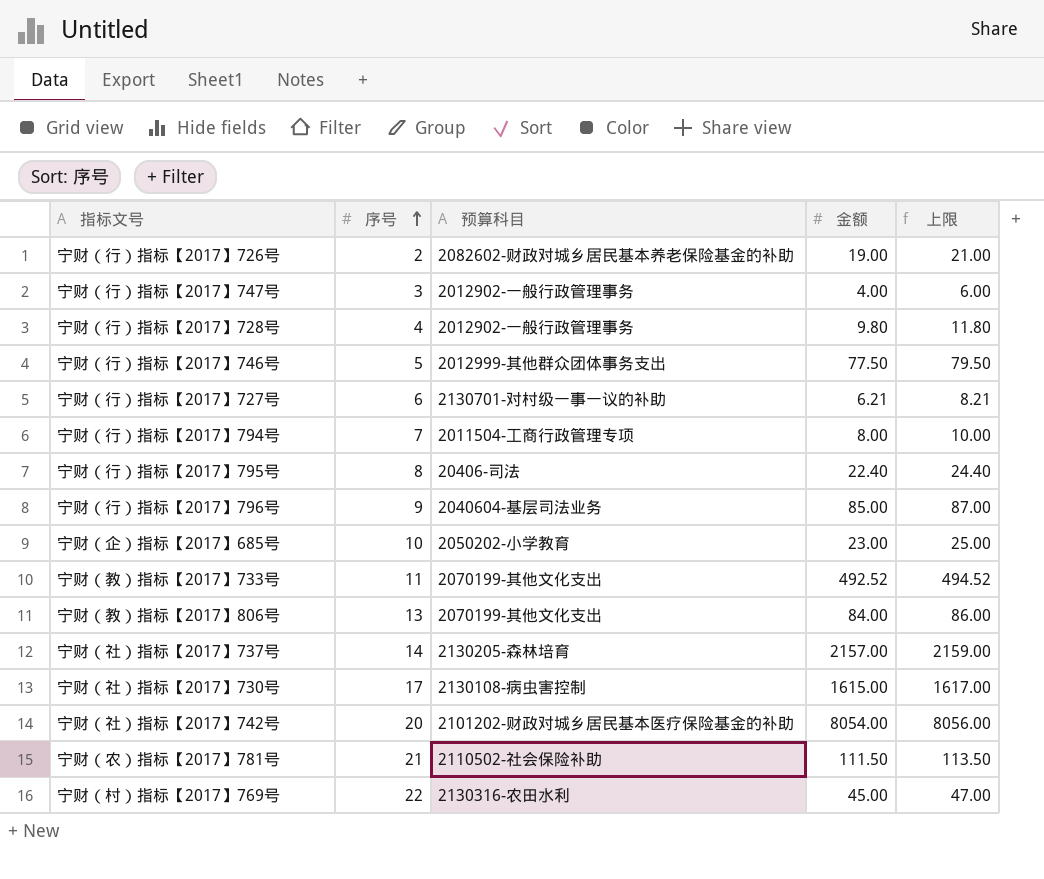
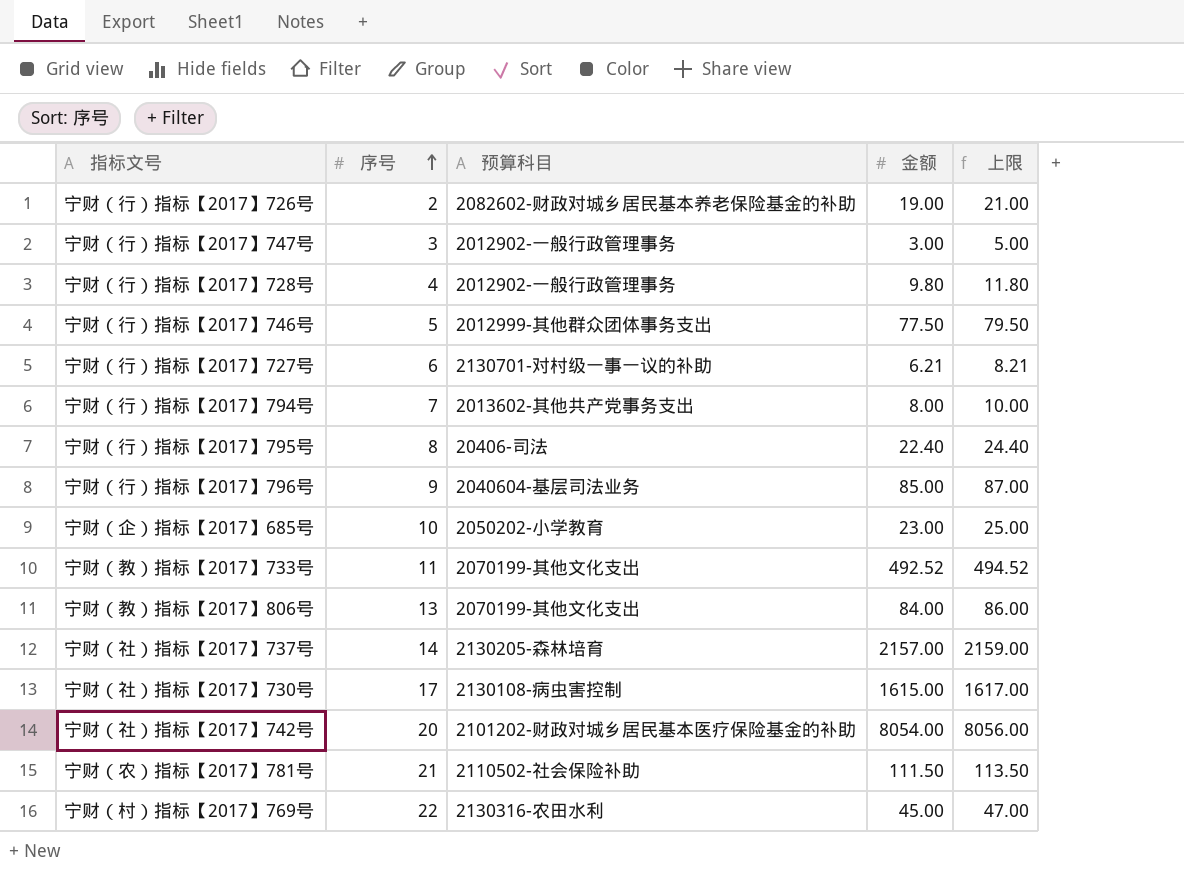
宁财（行）指标【2017】747号 | 金额: 4.00 -> 3.00
宁财（行）指标【2017】747号 | 上限: 6.00 -> 5.00
宁财（行）指标【2017】794号 | 预算科目: 2011504-工商行政管理专项 -> 2013602-其他共产党事务支出

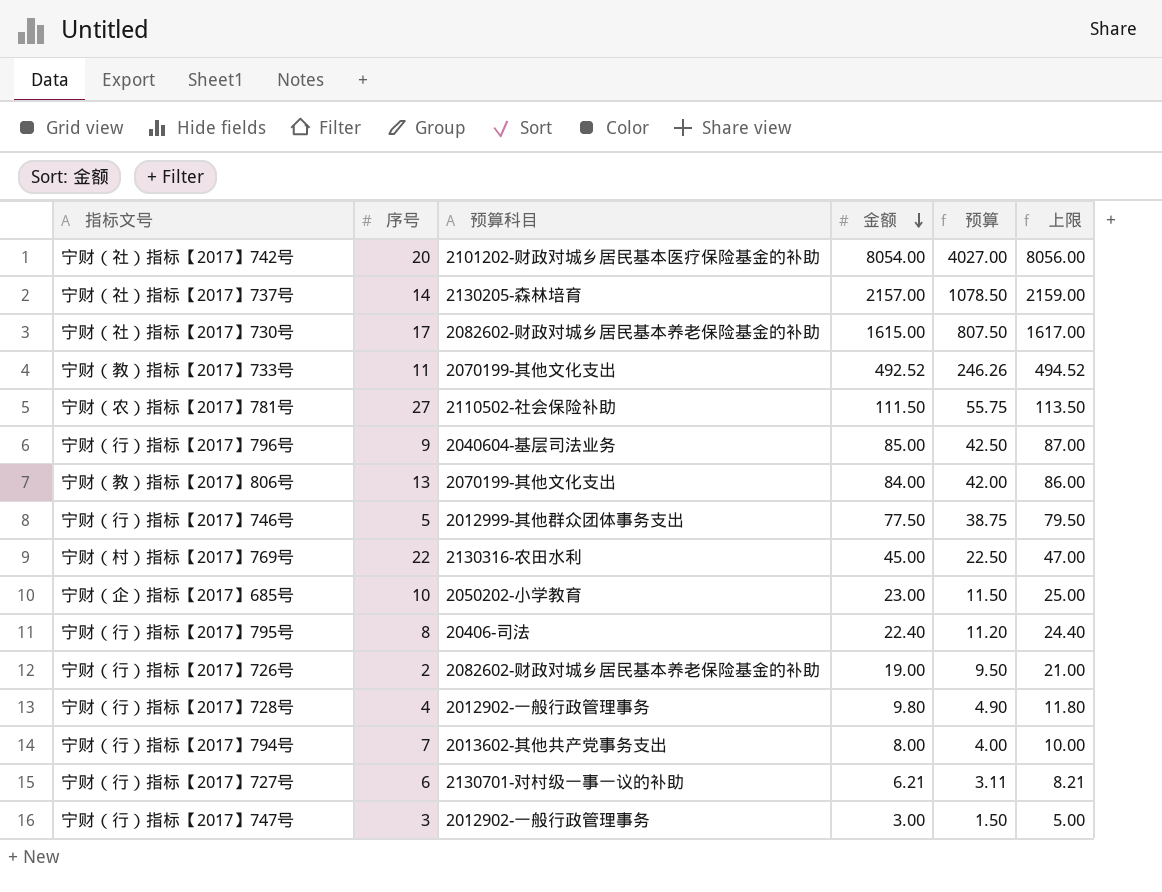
row order: 序号 ascending -> 金额 descending
column 预算 | formula: none -> [金额] * 0.5
宁财（社）指标【2017】730号 | 预算科目: 2130108-病虫害控制 -> 2082602-财政对城乡居民基本养老保险基金的补助
宁财（农）指标【2017】781号 | 序号: 21 -> 27

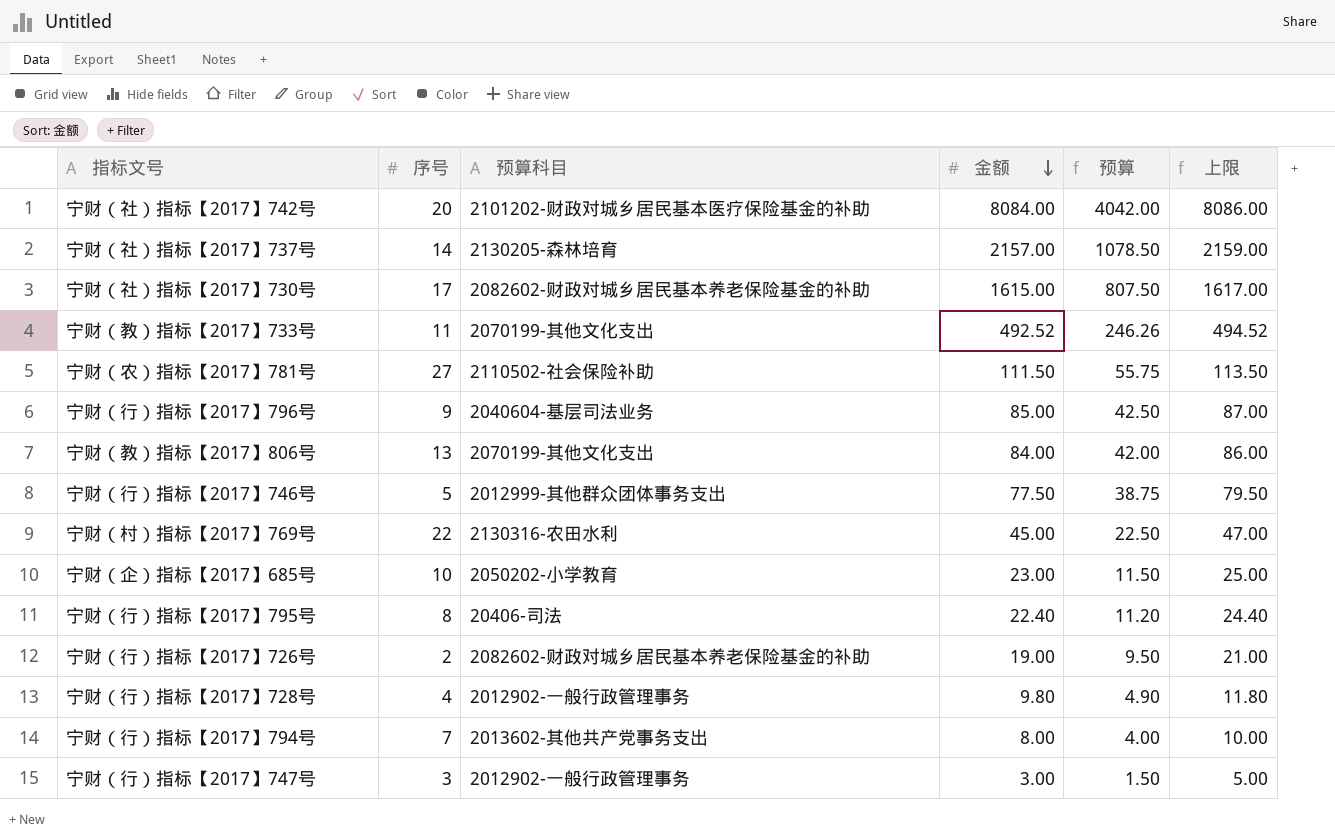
row 宁财（行）指标【2017】727号: 6 | 2130701-对村级一事一议的补助 | 6.21 | 3.11 | 8.21 -> none
宁财（社）指标【2017】742号 | 金额: 8054.00 -> 8084.00
宁财（社）指标【2017】742号 | 预算: 4027.00 -> 4042.00
宁财（社）指标【2017】742号 | 上限: 8056.00 -> 8086.00

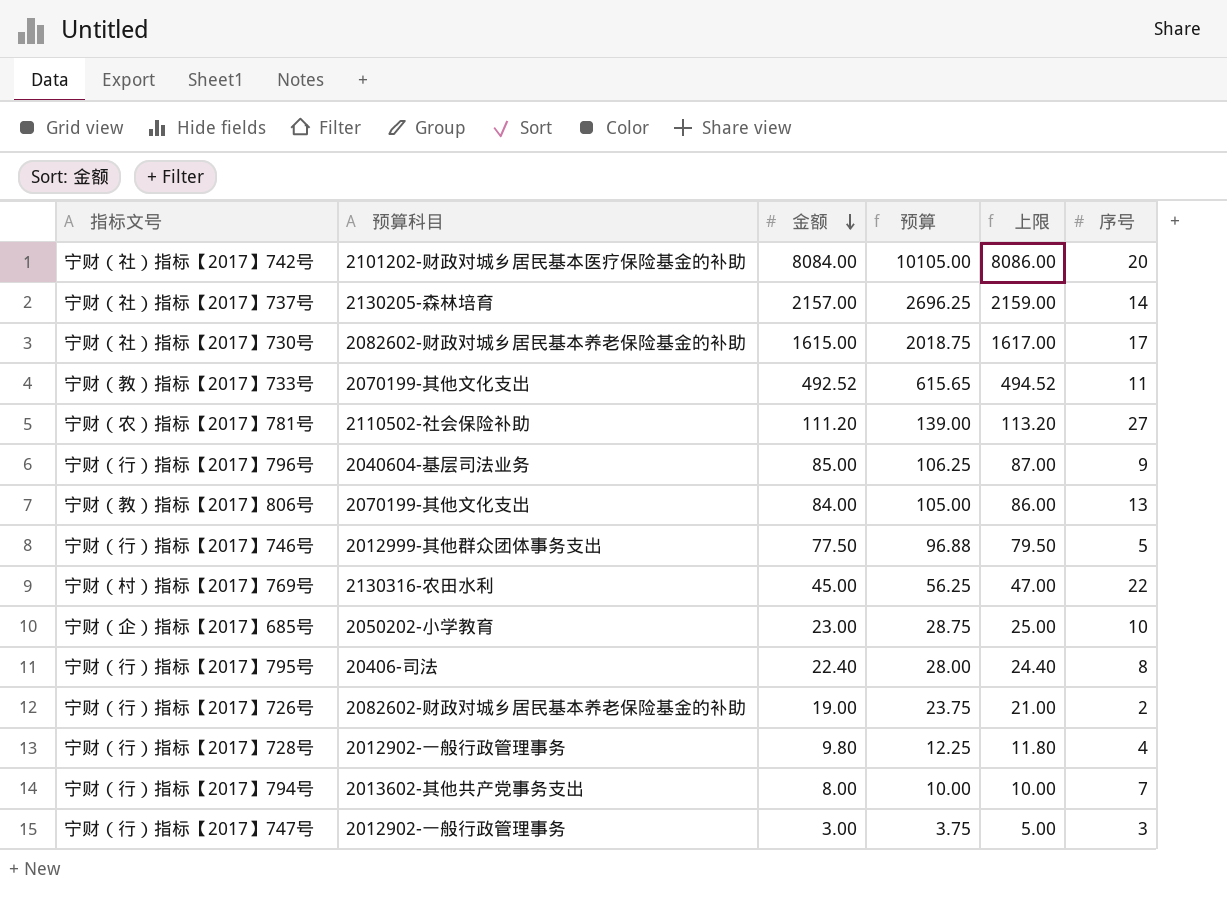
column 预算 | formula: [金额] * 0.5 -> [金额] * 1.25
column 序号 | position: 2 -> 6
宁财（农）指标【2017】781号 | 金额: 111.50 -> 111.20
宁财（农）指标【2017】781号 | 上限: 113.50 -> 113.20

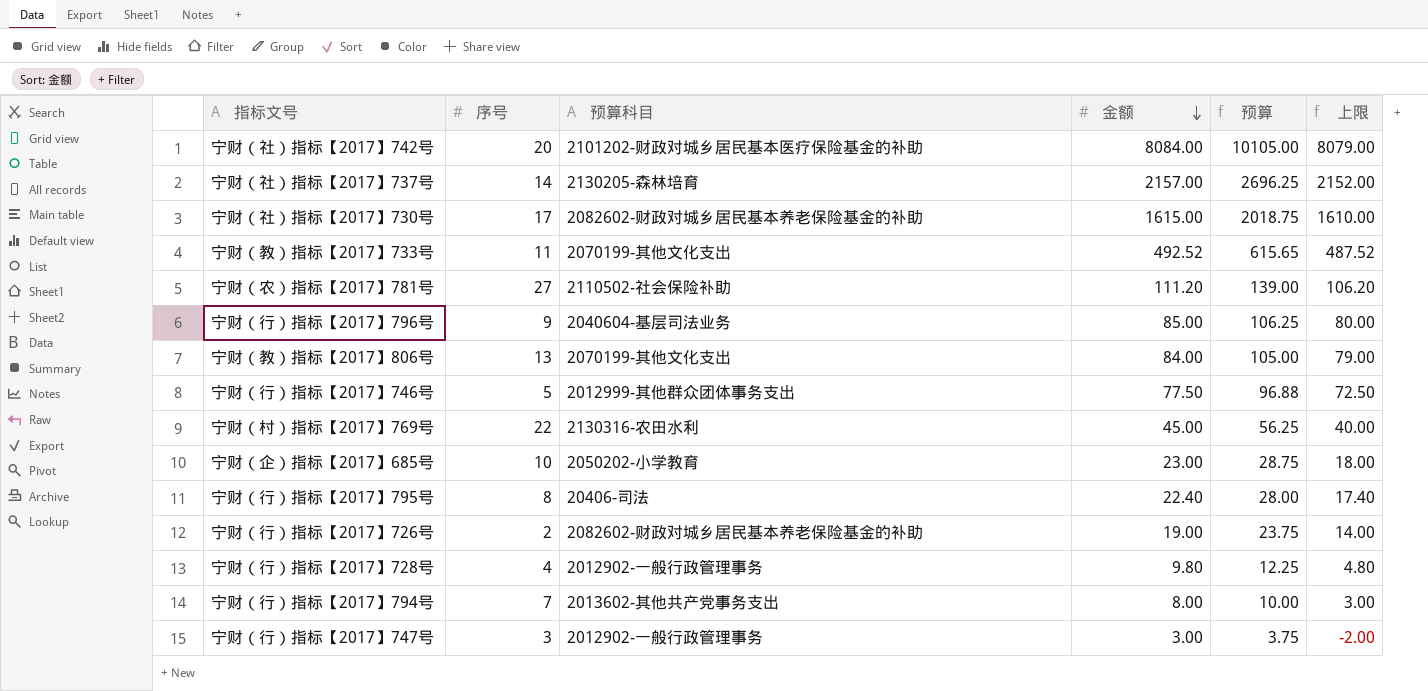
column 序号 | position: 6 -> 2
column 上限 | formula: [金额] + 2 -> [金额] - 5

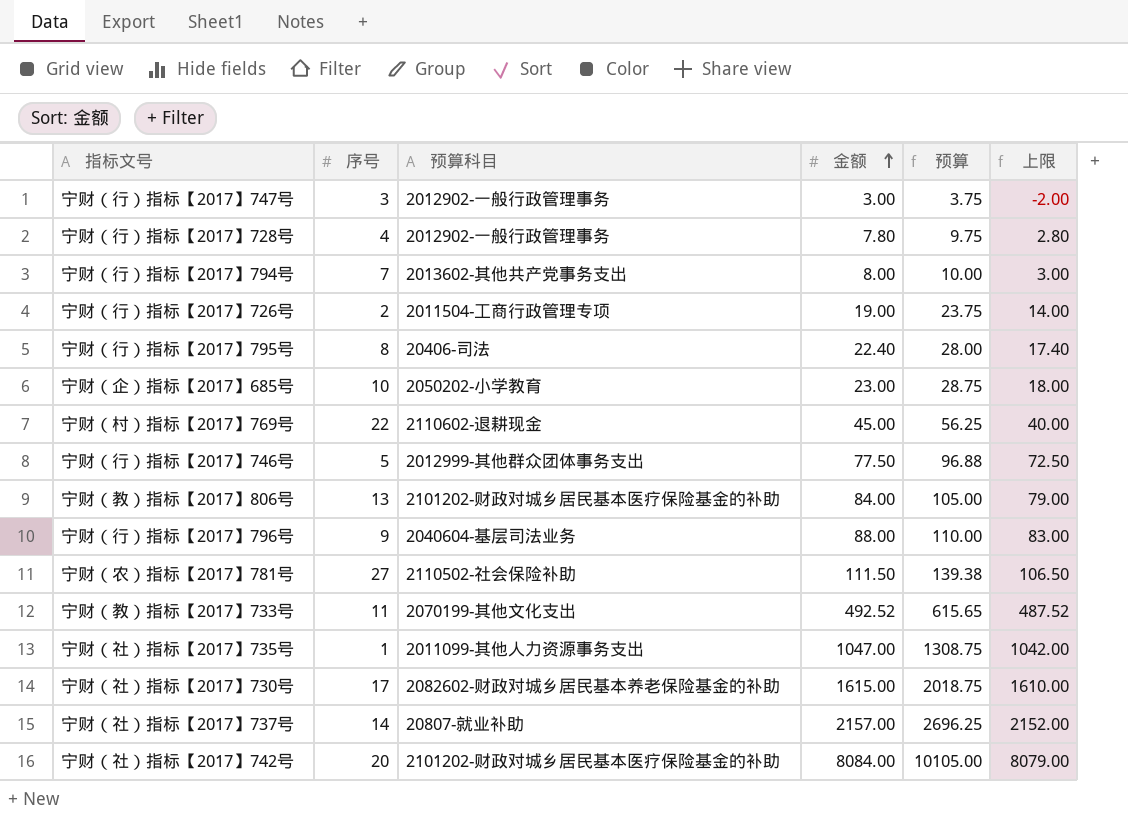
row order: 金额 descending -> 金额 ascending
宁财（行）指标【2017】728号 | 金额: 9.80 -> 7.80
宁财（行）指标【2017】728号 | 预算: 12.25 -> 9.75
宁财（行）指标【2017】728号 | 上限: 4.80 -> 2.80
宁财（行）指标【2017】726号 | 预算科目: 2082602-财政对城乡居民基本养老保险基金的补助 -> 2011504-工商行政管理专项
宁财（村）指标【2017】769号 | 预算科目: 2130316-农田水利 -> 2110602-退耕现金
宁财（教）指标【2017】806号 | 预算科目: 2070199-其他文化支出 -> 2101202-财政对城乡居民基本医疗保险基金的补助
宁财（行）指标【2017】796号 | 金额: 85.00 -> 88.00
宁财（行）指标【2017】796号 | 预算: 106.25 -> 110.00
宁财（行）指标【2017】796号 | 上限: 80.00 -> 83.00
宁财（农）指标【2017】781号 | 金额: 111.20 -> 111.50
宁财（农）指标【2017】781号 | 预算: 139.00 -> 139.38
宁财（农）指标【2017】781号 | 上限: 106.20 -> 106.50
row 宁财（社）指标【2017】735号: none -> 1 | 2011099-其他人力资源事务支出 | 1047.00 | 1308.75 | 1042.00
宁财（社）指标【2017】737号 | 预算科目: 2130205-森林培育 -> 20807-就业补助

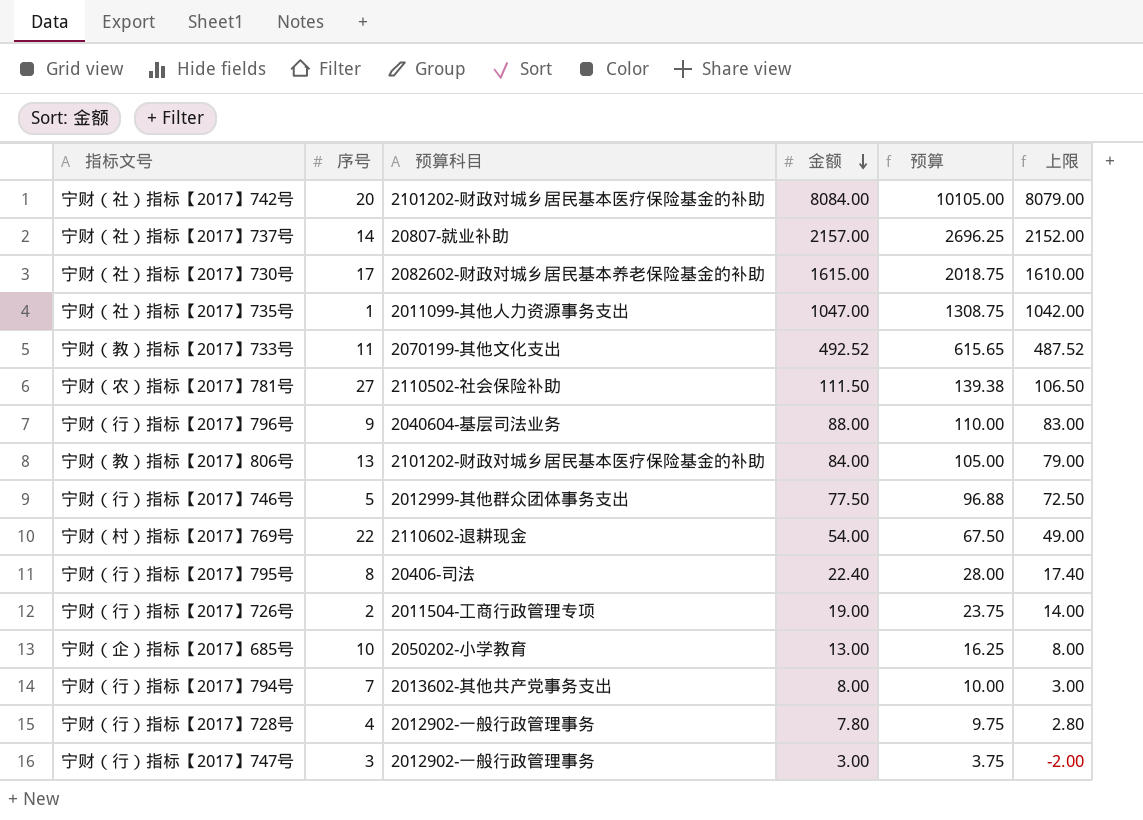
row order: 金额 ascending -> 金额 descending
宁财（村）指标【2017】769号 | 金额: 45.00 -> 54.00
宁财（村）指标【2017】769号 | 预算: 56.25 -> 67.50
宁财（村）指标【2017】769号 | 上限: 40.00 -> 49.00
宁财（企）指标【2017】685号 | 金额: 23.00 -> 13.00
宁财（企）指标【2017】685号 | 预算: 28.75 -> 16.25
宁财（企）指标【2017】685号 | 上限: 18.00 -> 8.00

